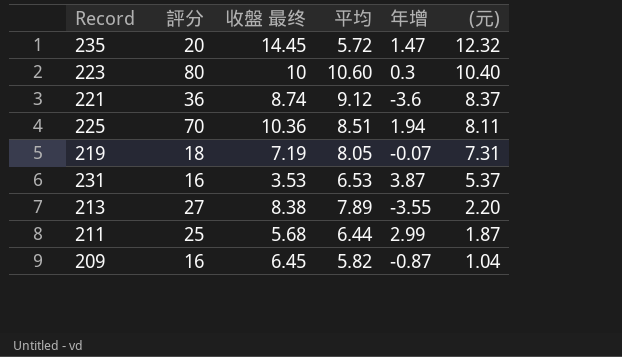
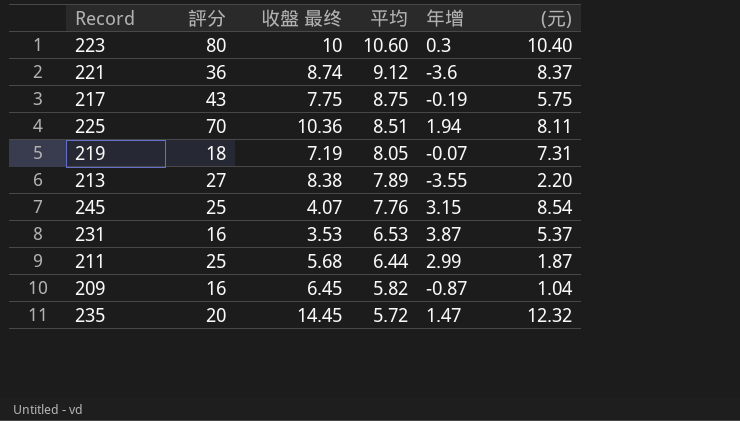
row order: (元) descending -> 平均 descending
row 217: none -> 43 | 7.75 | 8.75 | -0.19 | 5.75
row 245: none -> 25 | 4.07 | 7.76 | 3.15 | 8.54

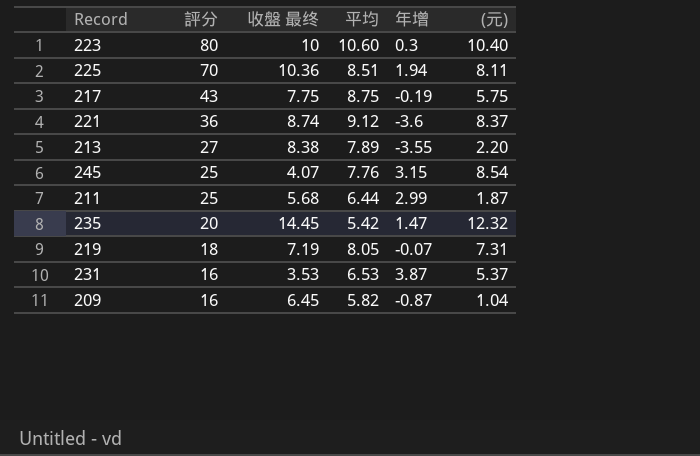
row order: 平均 descending -> 評分 descending
235 | 平均: 5.72 -> 5.42

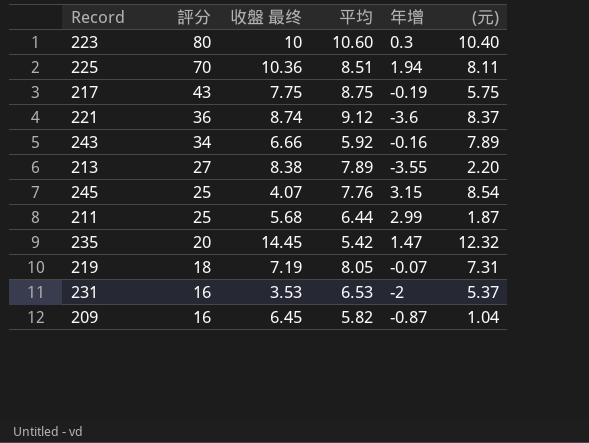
row 243: none -> 34 | 6.66 | 5.92 | -0.16 | 7.89
231 | 年增: 3.87 -> -2

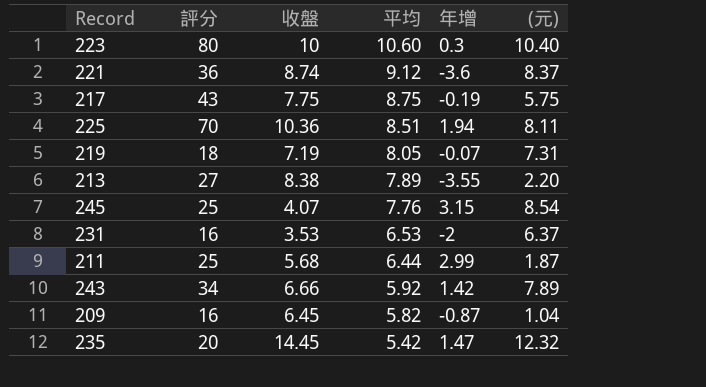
row order: 評分 descending -> 平均 descending
column name: 收盤 最终 -> 收盤
231 | (元): 5.37 -> 6.37
243 | 年增: -0.16 -> 1.42

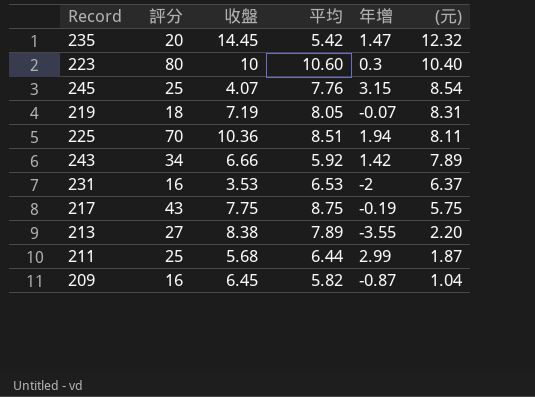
row order: 平均 descending -> (元) descending
row 221: 36 | 8.74 | 9.12 | -3.6 | 8.37 -> none
219 | (元): 7.31 -> 8.31

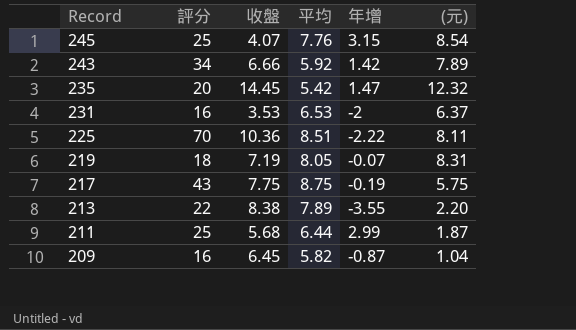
row order: (元) descending -> Record descending
row 223: 80 | 10 | 10.60 | 0.3 | 10.40 -> none
225 | 年增: 1.94 -> -2.22
213 | 評分: 27 -> 22

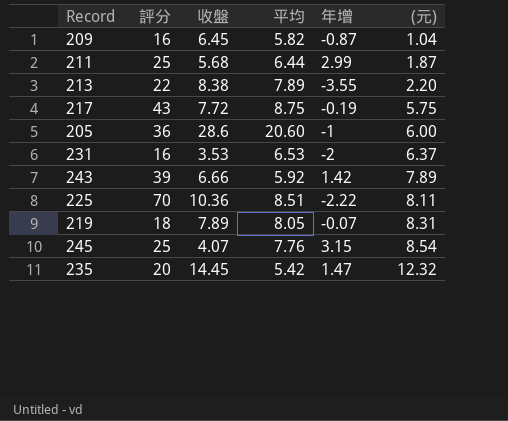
row order: Record descending -> (元) ascending
217 | 收盤: 7.75 -> 7.72
row 205: none -> 36 | 28.6 | 20.60 | -1 | 6.00
243 | 評分: 34 -> 39
219 | 收盤: 7.19 -> 7.89

